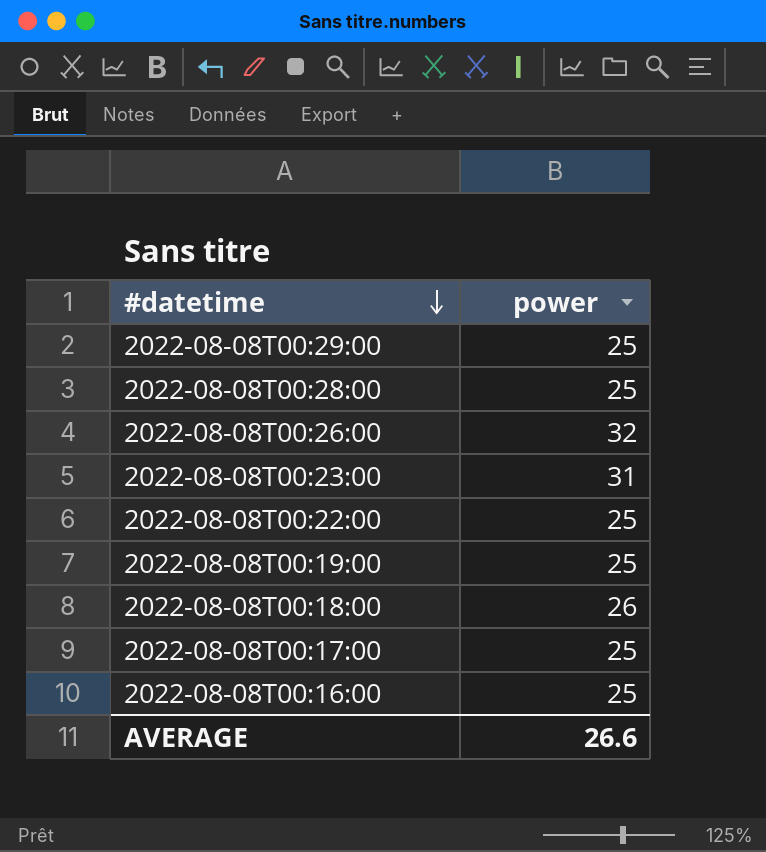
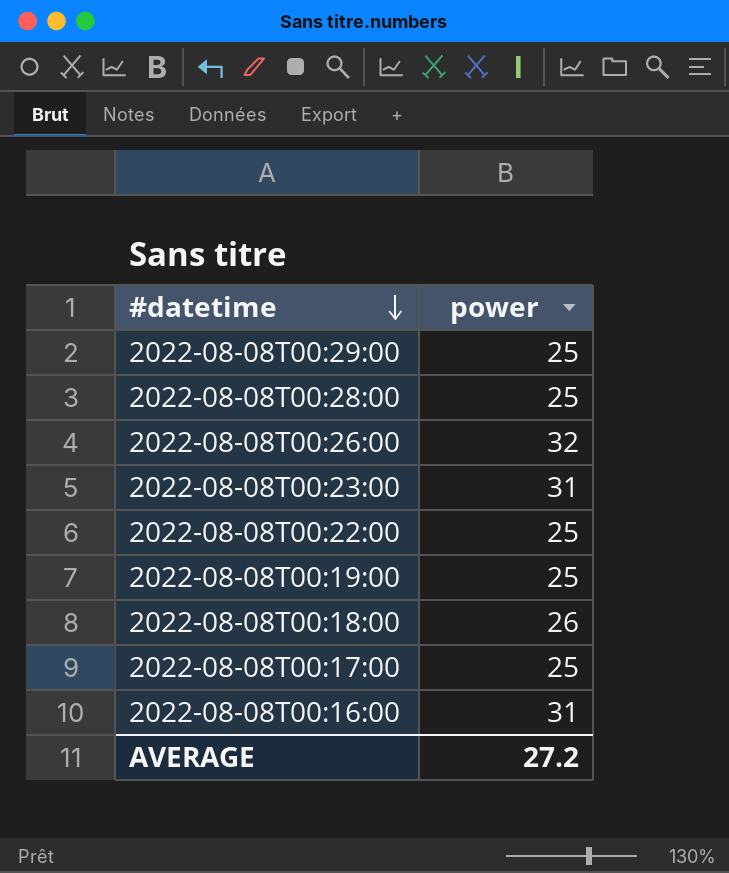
2022-08-08T00:16:00 | power: 25 -> 31
AVERAGE | power: 26.6 -> 27.2

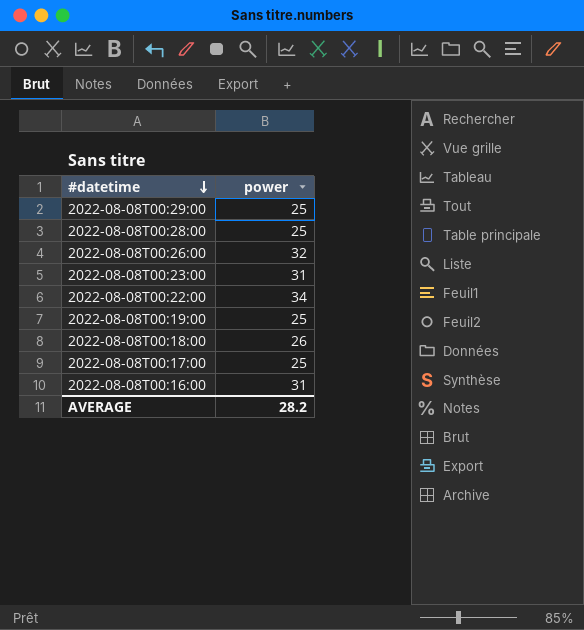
2022-08-08T00:22:00 | power: 25 -> 34
AVERAGE | power: 27.2 -> 28.2

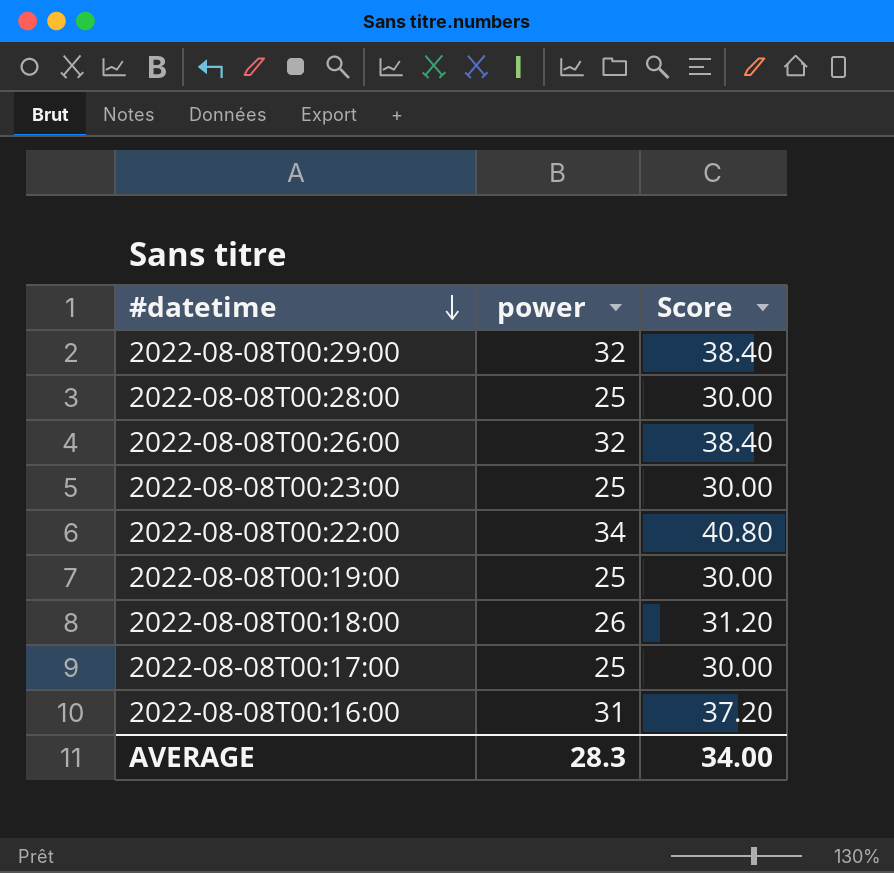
column Score | formula: none -> [power] * 1.2
2022-08-08T00:29:00 | power: 25 -> 32
2022-08-08T00:23:00 | power: 31 -> 25
AVERAGE | power: 28.2 -> 28.3

